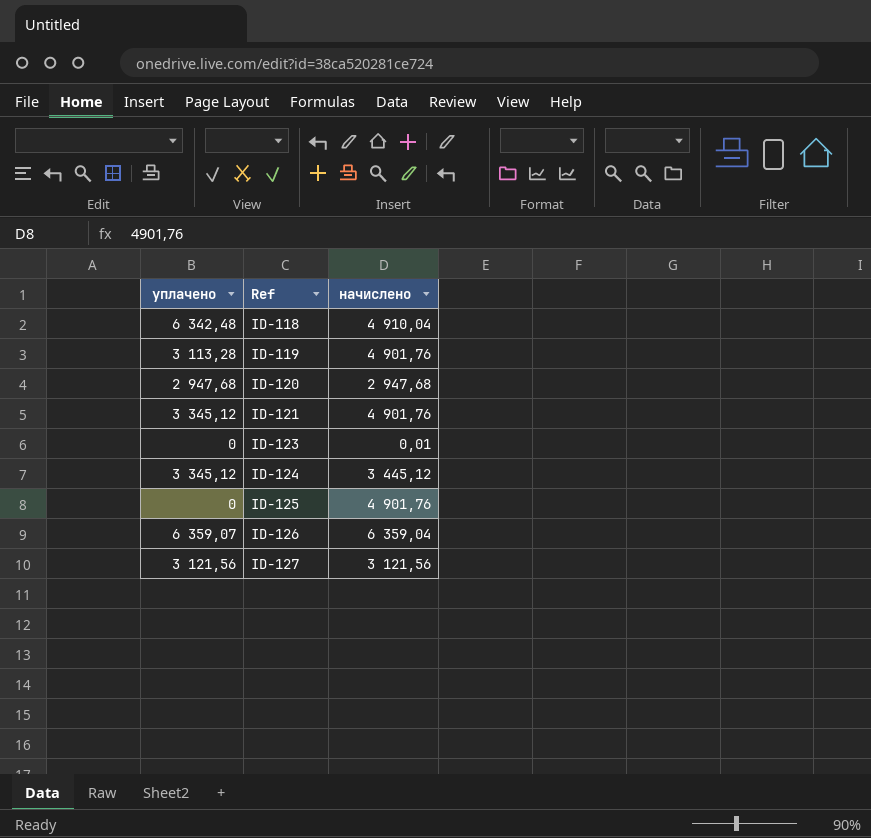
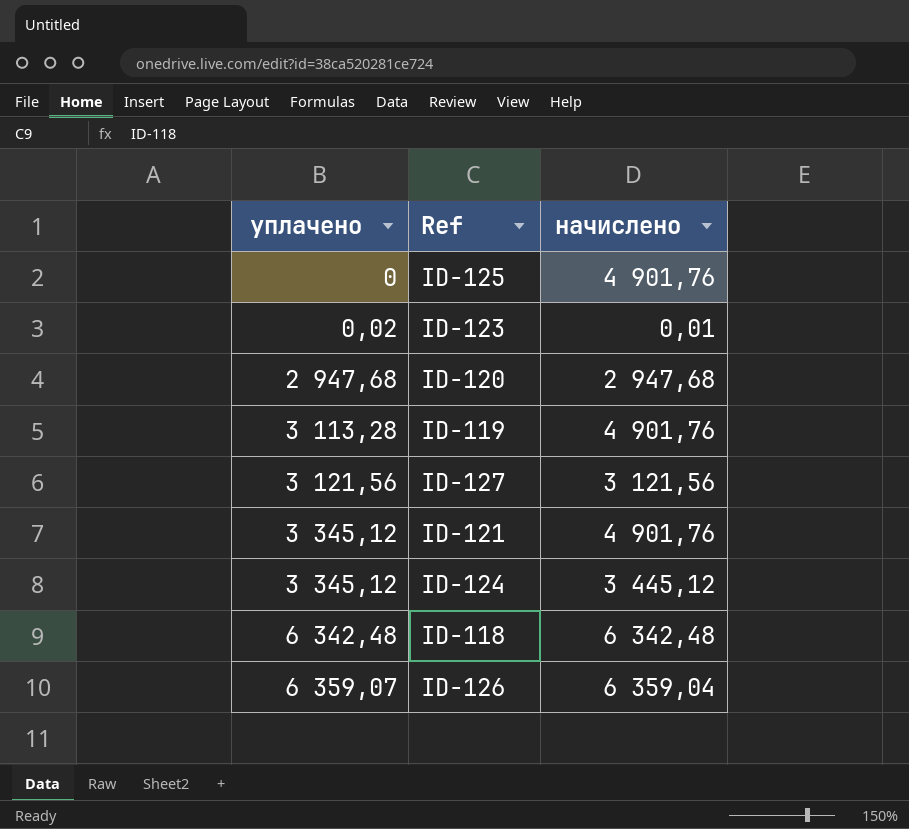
row order: Ref ascending -> уплачено ascending
ID-123 | уплачено: 0 -> 0,02
ID-118 | начислено: 4 910,04 -> 6 342,48

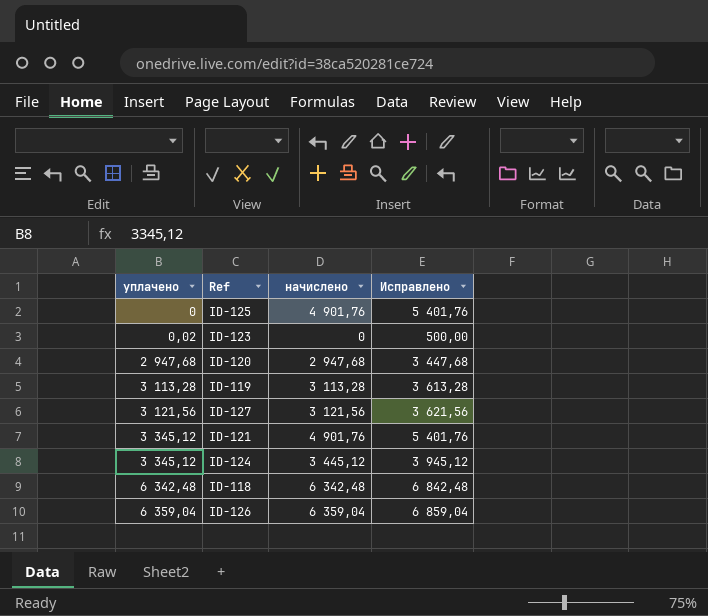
column Исправлено | formula: none -> [начислено] + 500
ID-123 | начислено: 0,01 -> 0
ID-119 | начислено: 4 901,76 -> 3 113,28
ID-126 | уплачено: 6 359,07 -> 6 359,04

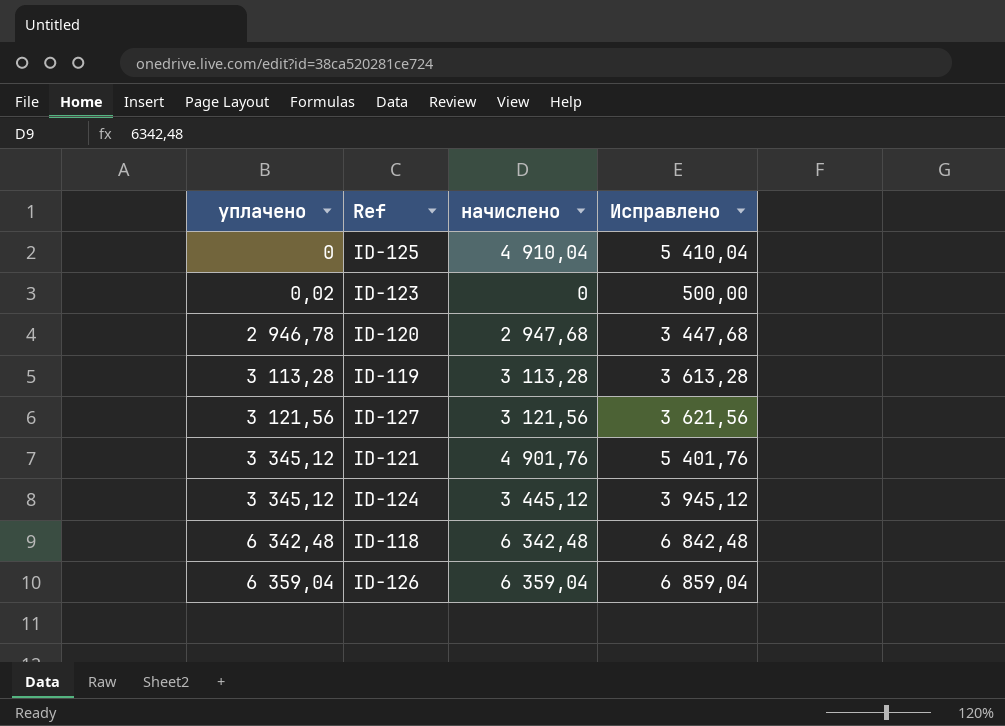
ID-125 | начислено: 4 901,76 -> 4 910,04
ID-125 | Исправлено: 5 401,76 -> 5 410,04
ID-120 | уплачено: 2 947,68 -> 2 946,78

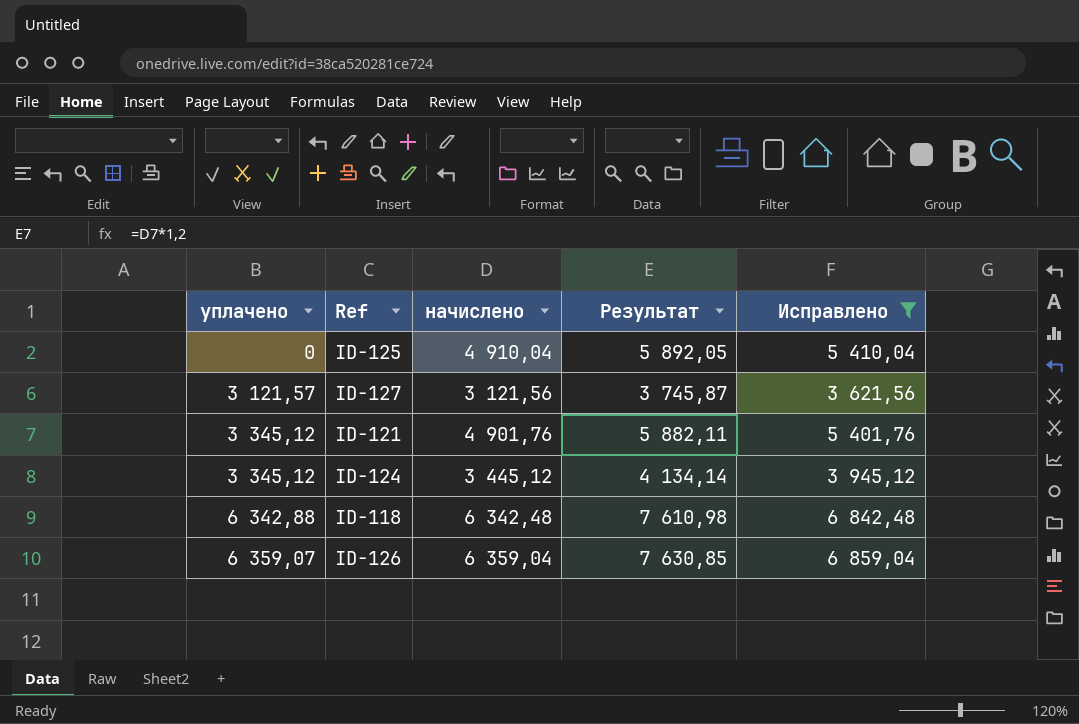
filter: none -> Исправлено >= 3 621,56
column Результат | formula: none -> [начислено] * 1,2
ID-127 | уплачено: 3 121,56 -> 3 121,57
ID-118 | уплачено: 6 342,48 -> 6 342,88
ID-126 | уплачено: 6 359,04 -> 6 359,07

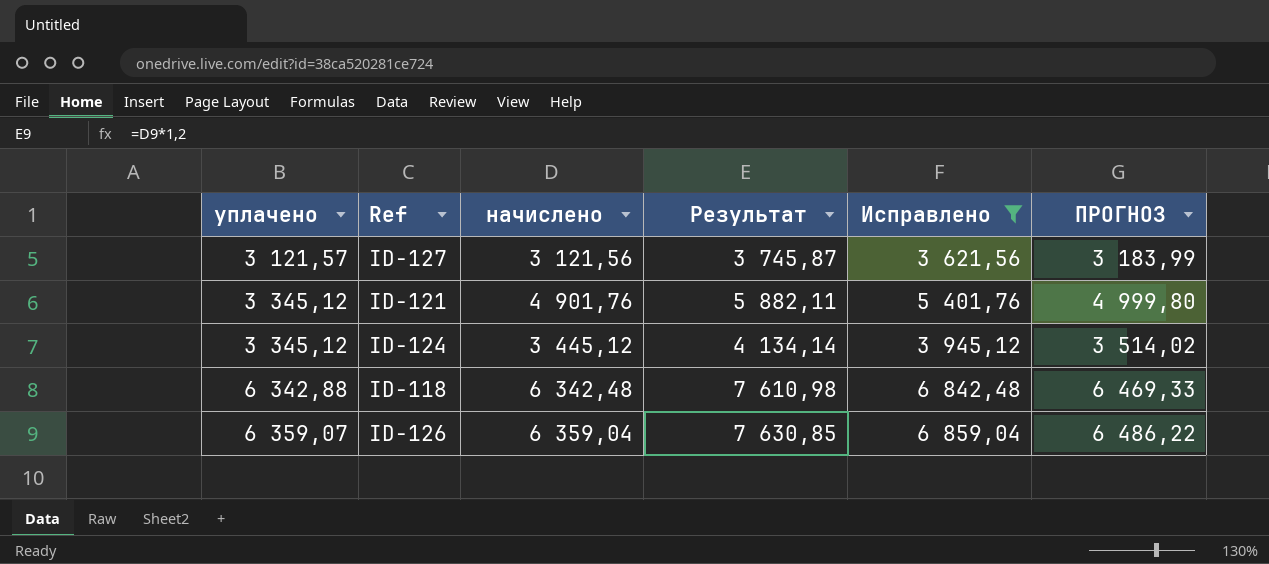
column ПРОГНОЗ | formula: none -> [начислено] * 1,02
row ID-125: 0 | 4 910,04 | 5 892,05 | 5 410,04 -> none

